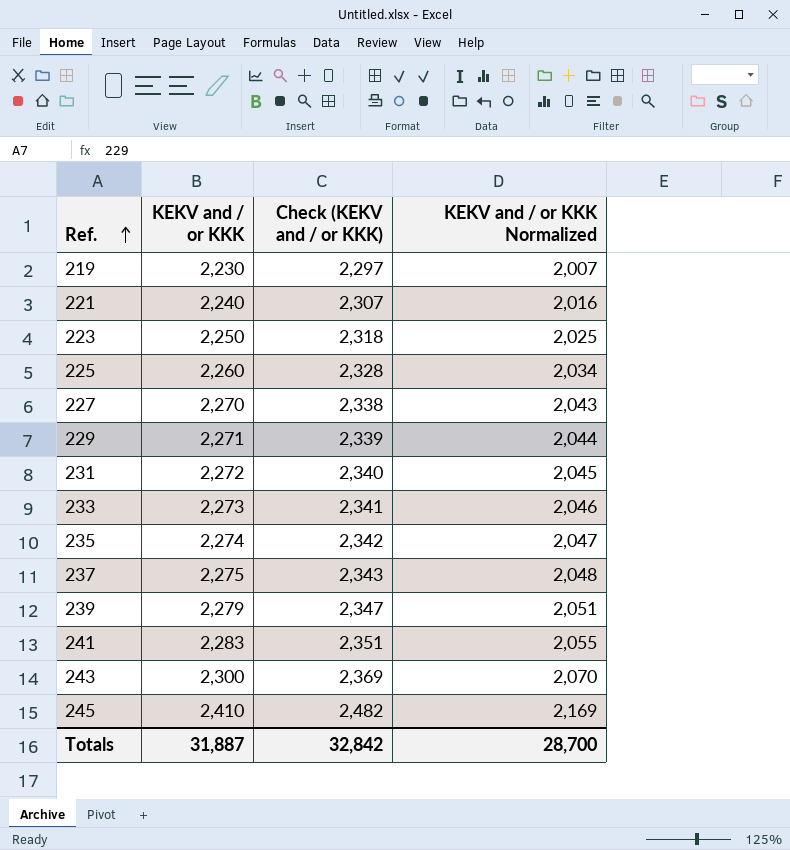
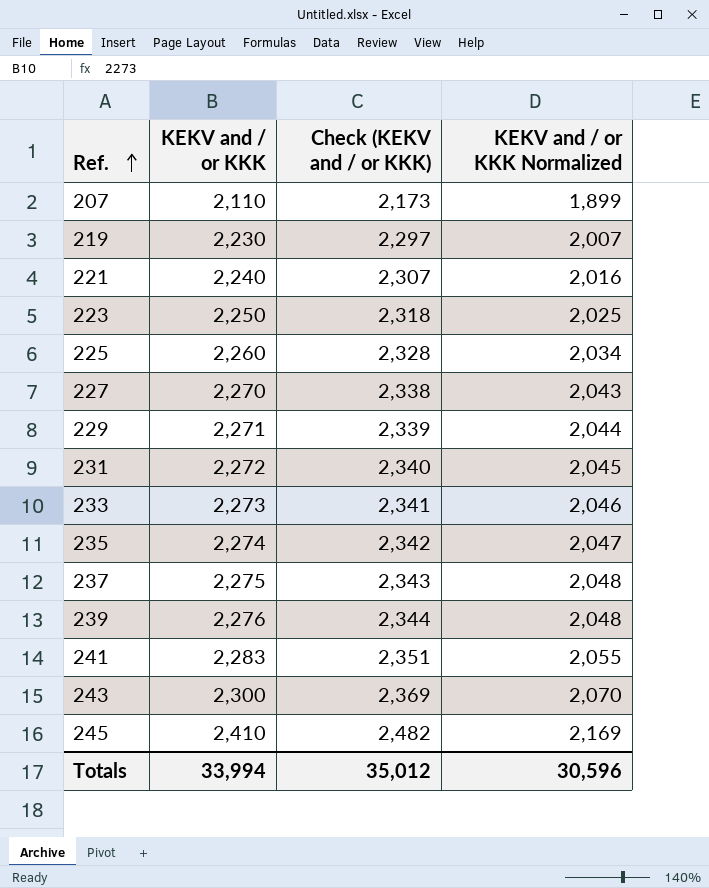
row 207: none -> 2,110 | 2,173 | 1,899
239 | KEKV and / or KKK: 2,279 -> 2,276
239 | Check (KEKV and / or KKK): 2,347 -> 2,344
239 | KEKV and / or KKK Normalized: 2,051 -> 2,048
Totals | KEKV and / or KKK: 31,887 -> 33,994
Totals | Check (KEKV and / or KKK): 32,842 -> 35,012
Totals | KEKV and / or KKK Normalized: 28,700 -> 30,596

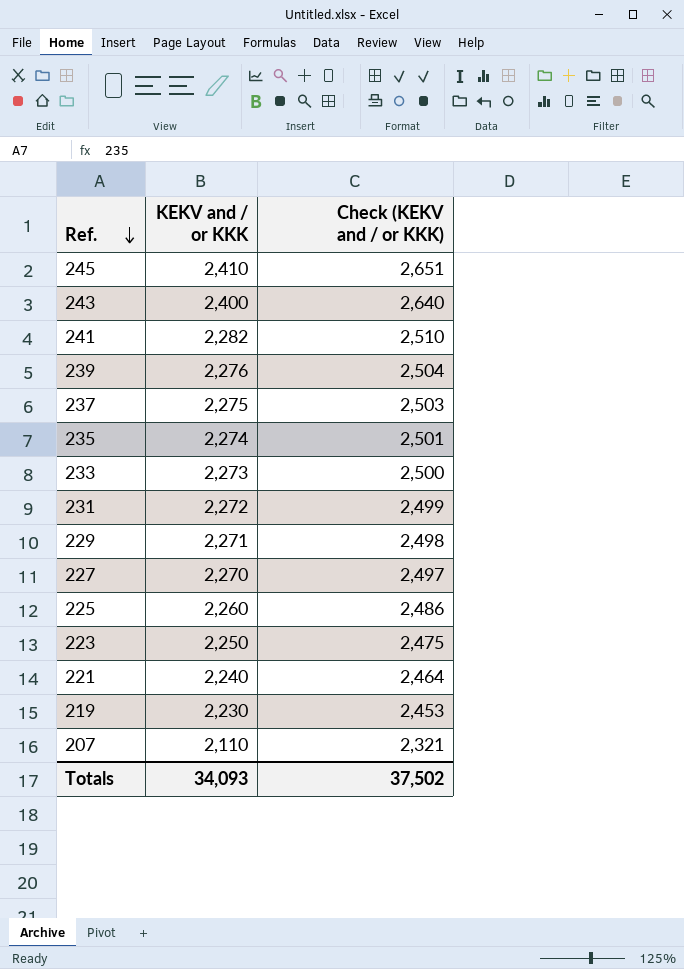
row order: Ref. ascending -> Ref. descending
column KEKV and / or KKK Normalized | formula: [KEKV and / or KKK] * 0.9 -> none
column Check (KEKV and / or KKK) | formula: [KEKV and / or KKK] * 1.03 -> [KEKV and / or KKK] * 1.1
243 | KEKV and / or KKK: 2,300 -> 2,400
241 | KEKV and / or KKK: 2,283 -> 2,282
Totals | KEKV and / or KKK: 33,994 -> 34,093
Totals | Check (KEKV and / or KKK): 35,012 -> 37,502

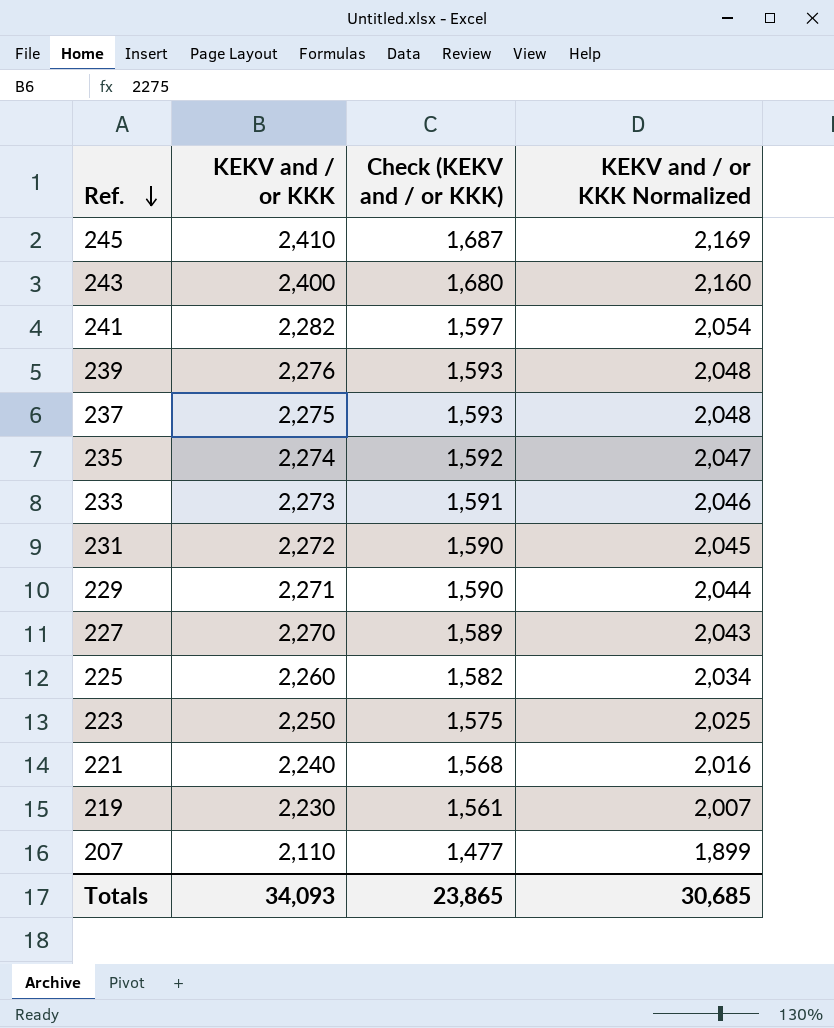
column Check (KEKV and / or KKK) | formula: [KEKV and / or KKK] * 1.1 -> [KEKV and / or KKK] * 0.7
column KEKV and / or KKK Normalized | formula: none -> [KEKV and / or KKK] * 0.9
Totals | Check (KEKV and / or KKK): 37,502 -> 23,865

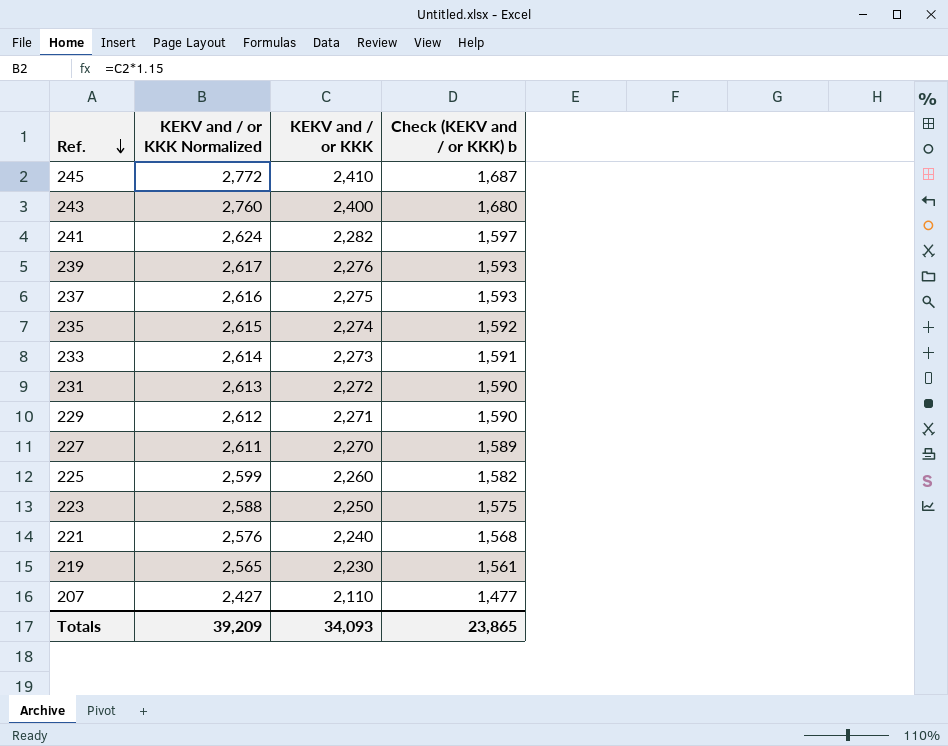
column KEKV and / or KKK Normalized | formula: [KEKV and / or KKK] * 0.9 -> [KEKV and / or KKK] * 1.15
column KEKV and / or KKK Normalized | position: 4 -> 2
column name: Check (KEKV and / or KKK) -> Check (KEKV and / or KKK) b
Totals | KEKV and / or KKK Normalized: 30,685 -> 39,209

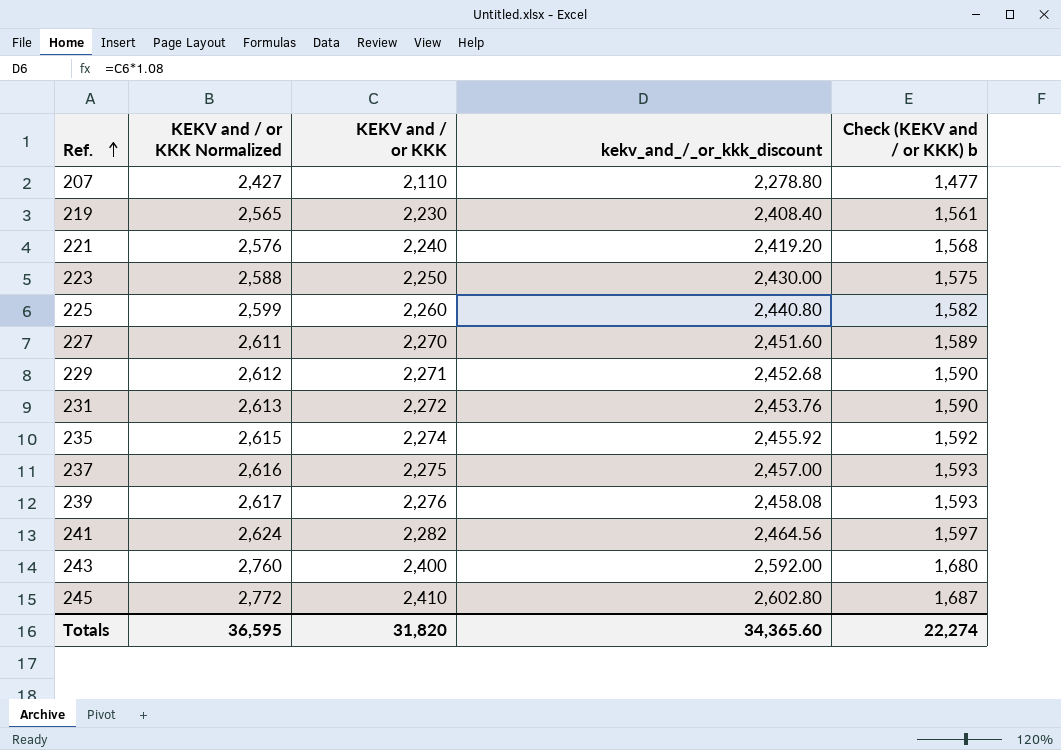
row order: Ref. descending -> Ref. ascending
column kekv_and_/_or_kkk_discount | formula: none -> [KEKV and / or KKK] * 1.08
row 233: 2,614 | 2,273 | 1,591 -> none
Totals | KEKV and / or KKK Normalized: 39,209 -> 36,595
Totals | KEKV and / or KKK: 34,093 -> 31,820
Totals | Check (KEKV and / or KKK) b: 23,865 -> 22,274

